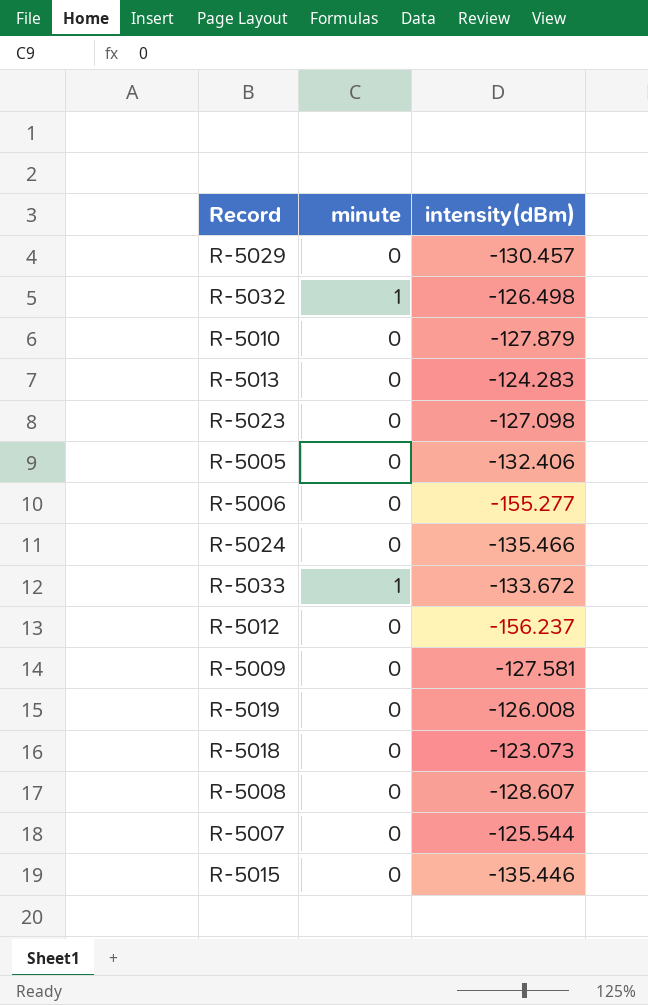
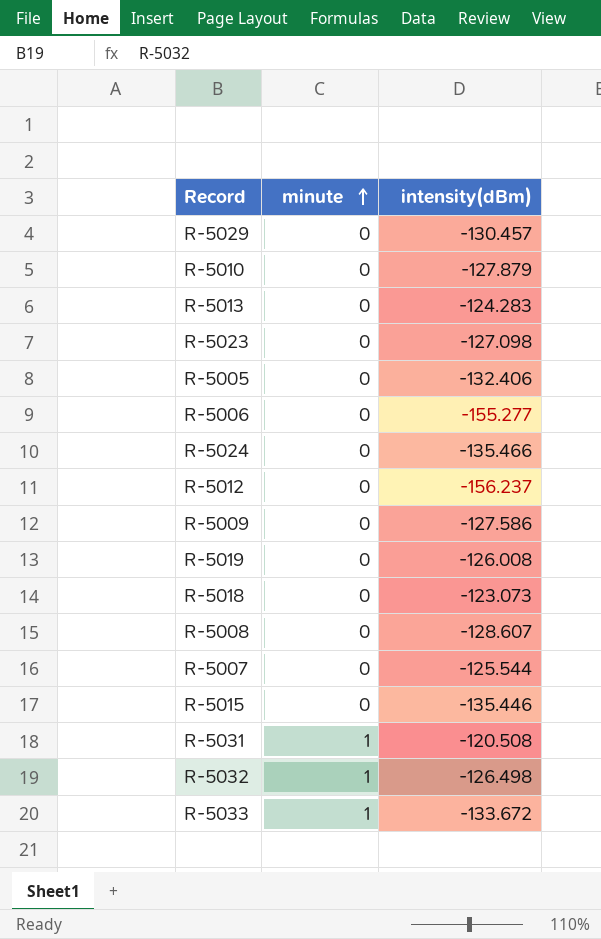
row order: none -> minute ascending
R-5009 | intensity(dBm): -127.581 -> -127.586
row R-5031: none -> 1 | -120.508

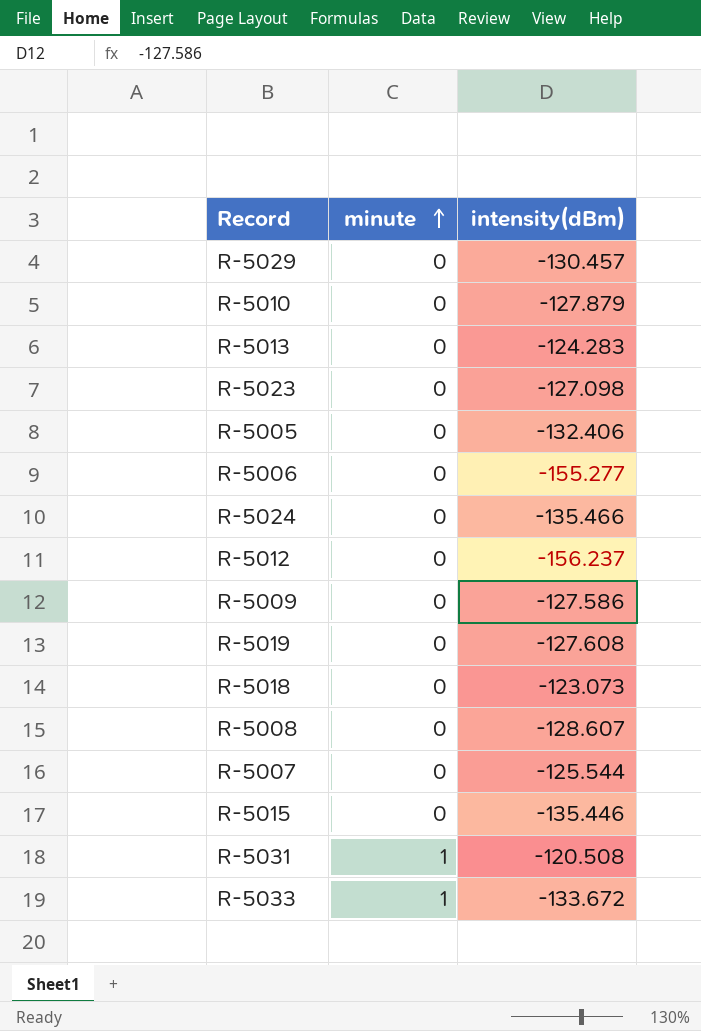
row R-5032: 1 | -126.498 -> none
R-5019 | intensity(dBm): -126.008 -> -127.608

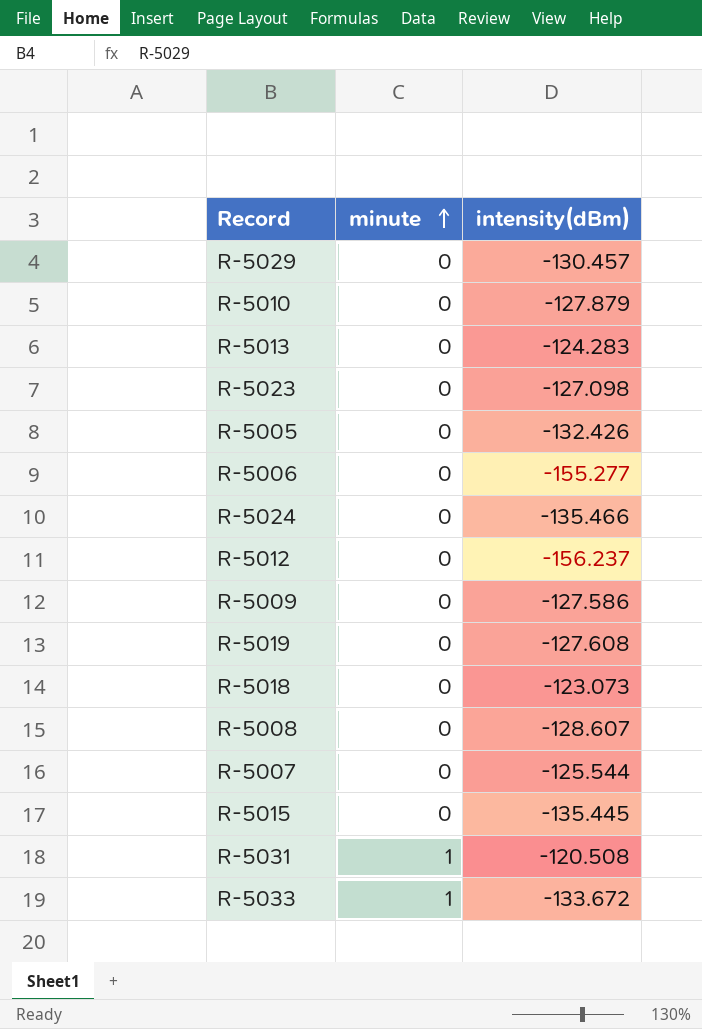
R-5005 | intensity(dBm): -132.406 -> -132.426
R-5015 | intensity(dBm): -135.446 -> -135.445

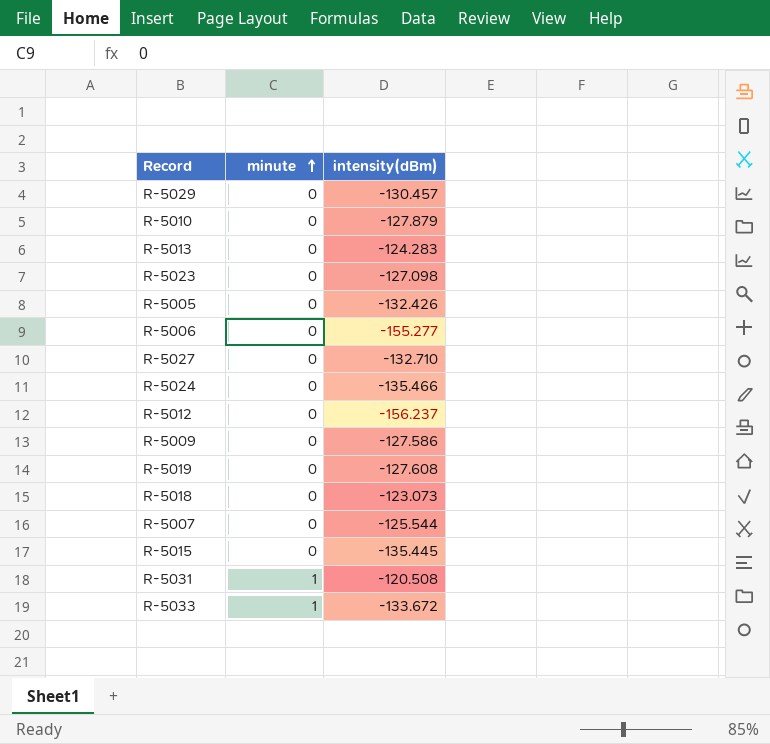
row R-5008: 0 | -128.607 -> none
row R-5027: none -> 0 | -132.710

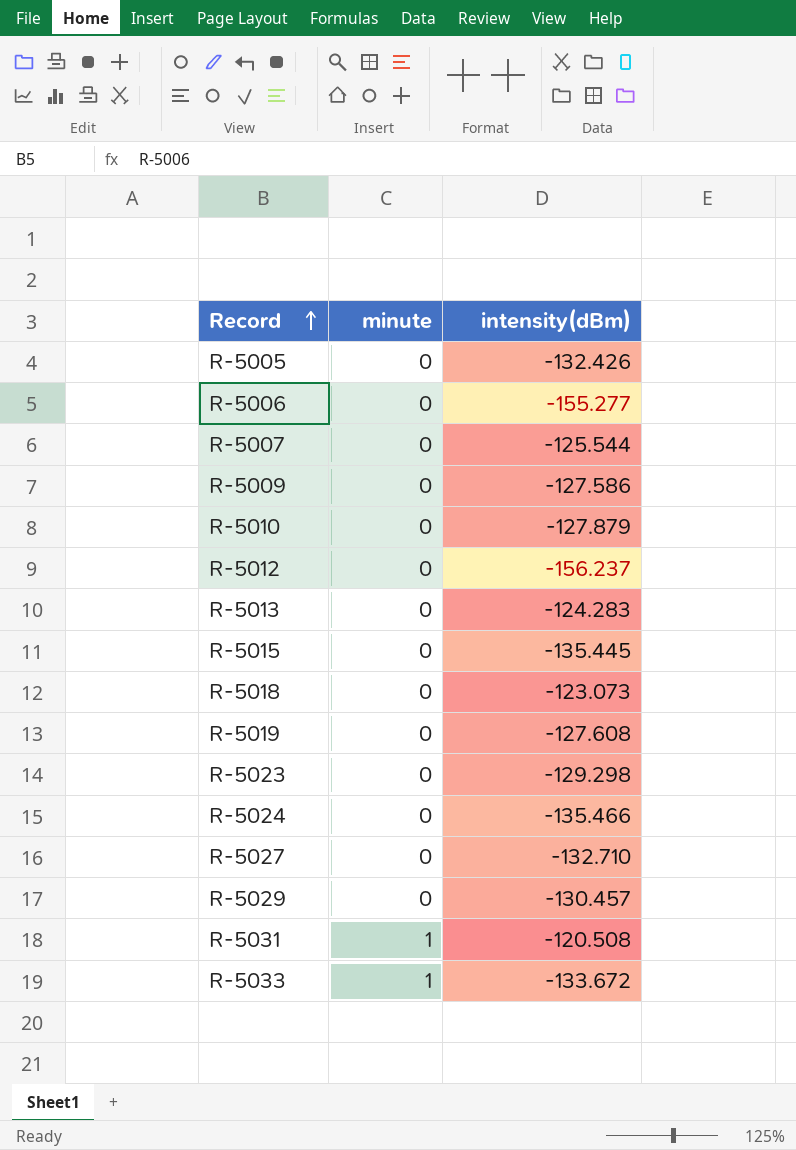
row order: minute ascending -> Record ascending
R-5023 | intensity(dBm): -127.098 -> -129.298

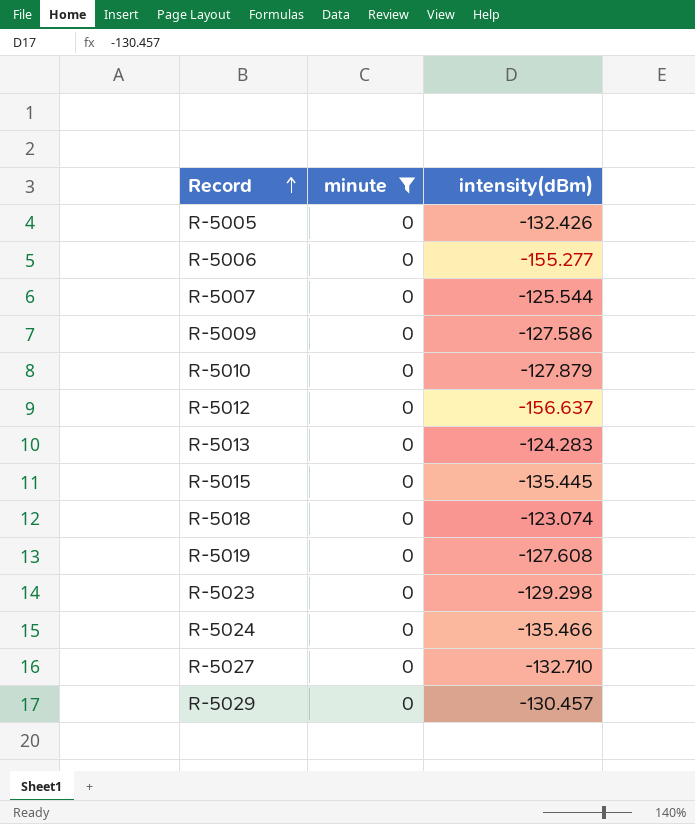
filter: none -> minute = 0
R-5012 | intensity(dBm): -156.237 -> -156.637
R-5018 | intensity(dBm): -123.073 -> -123.074

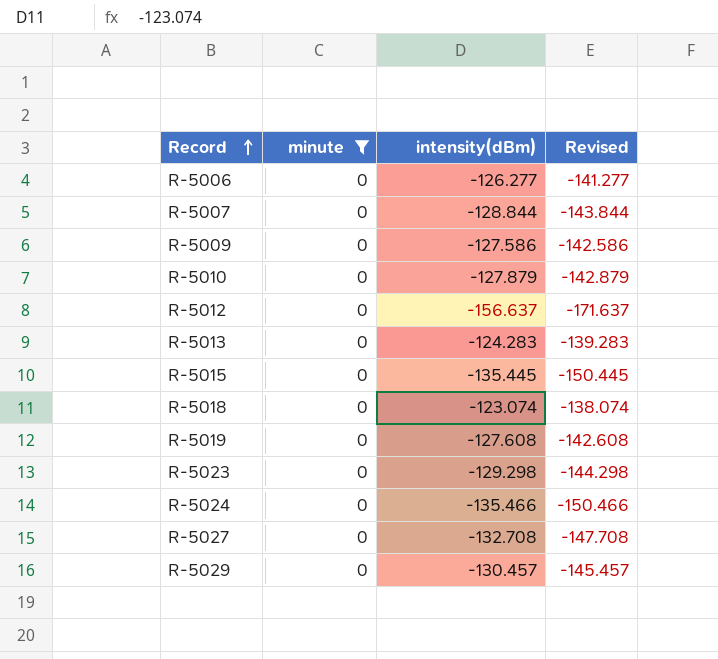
column Revised | formula: none -> [intensity(dBm)] - 15
row R-5005: 0 | -132.426 -> none
R-5006 | intensity(dBm): -155.277 -> -126.277
R-5007 | intensity(dBm): -125.544 -> -128.844
R-5027 | intensity(dBm): -132.710 -> -132.708

